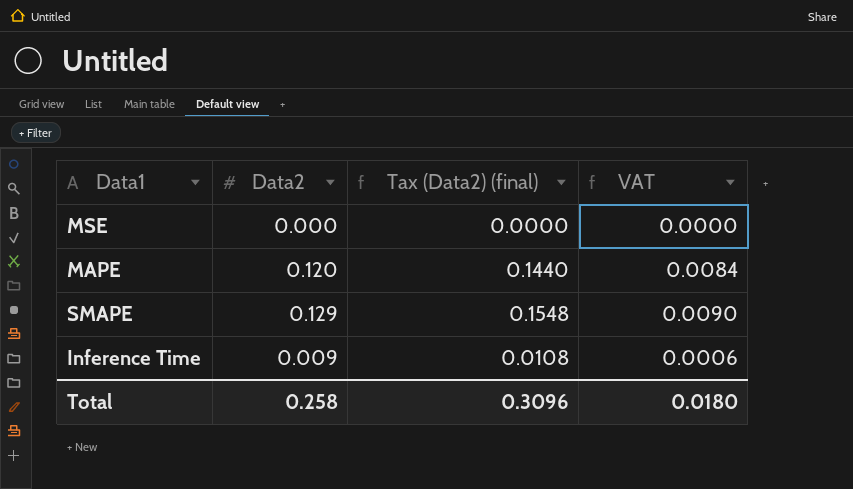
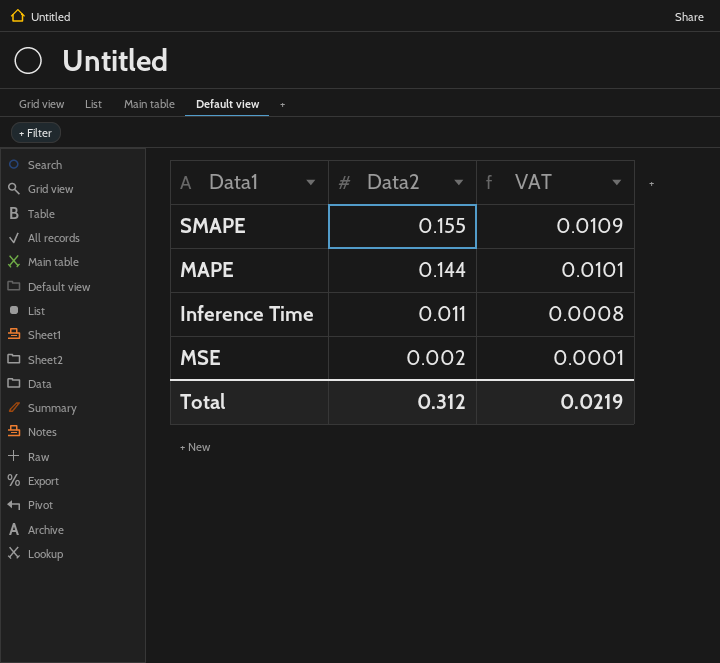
row order: none -> Data2 descending
column Tax (Data2) (final) | formula: [Data2] * 1.2 -> none
SMAPE | Data2: 0.129 -> 0.155
SMAPE | VAT: 0.0090 -> 0.0109
MAPE | Data2: 0.120 -> 0.144
MAPE | VAT: 0.0084 -> 0.0101
Inference Time | Data2: 0.009 -> 0.011
Inference Time | VAT: 0.0006 -> 0.0008
MSE | Data2: 0.000 -> 0.002
MSE | VAT: 0.0000 -> 0.0001
Total | Data2: 0.258 -> 0.312
Total | VAT: 0.0180 -> 0.0219

